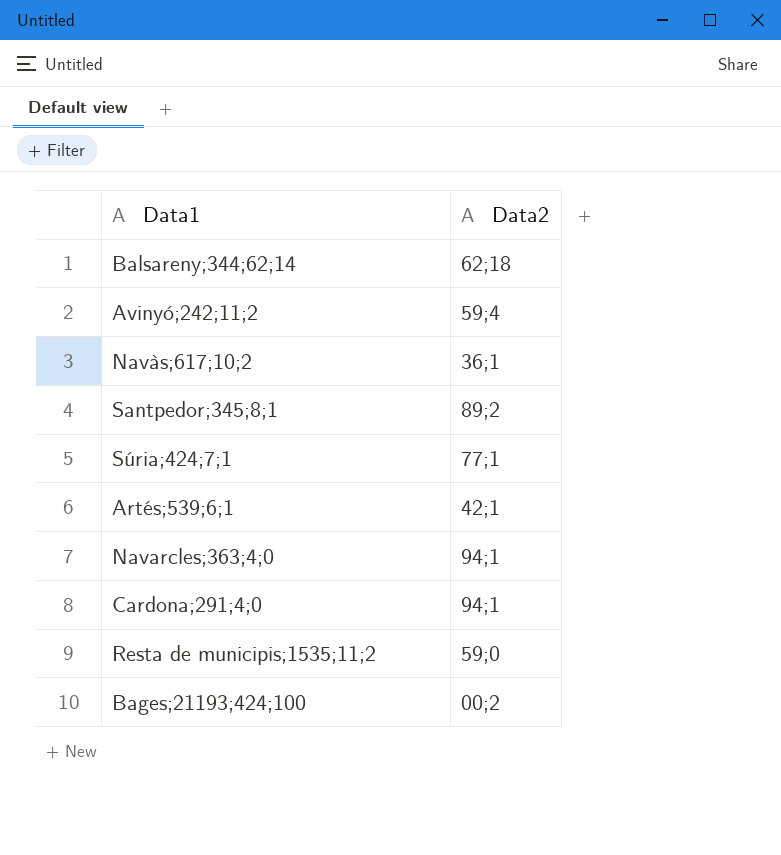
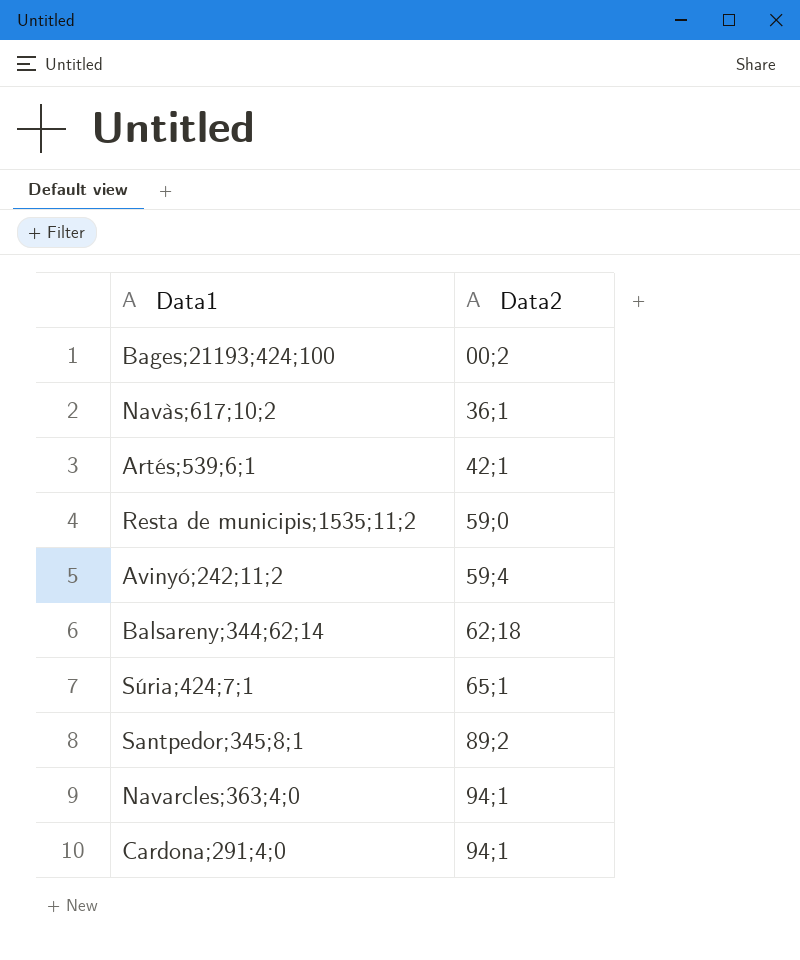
row order: none -> Data2 ascending
Súria;424;7;1 | Data2: 77;1 -> 65;1

